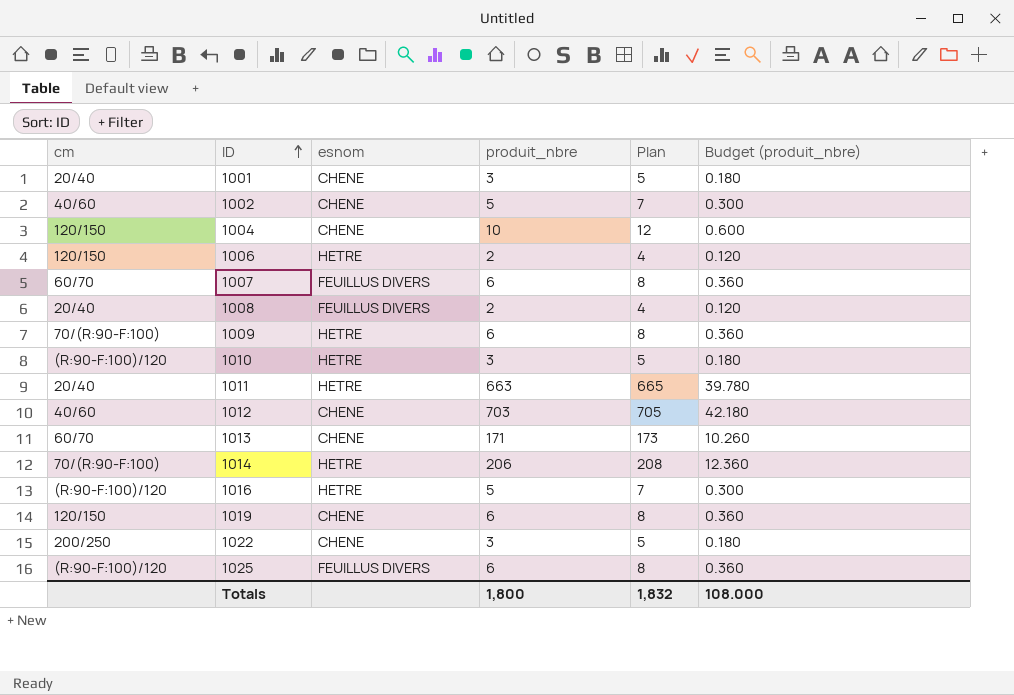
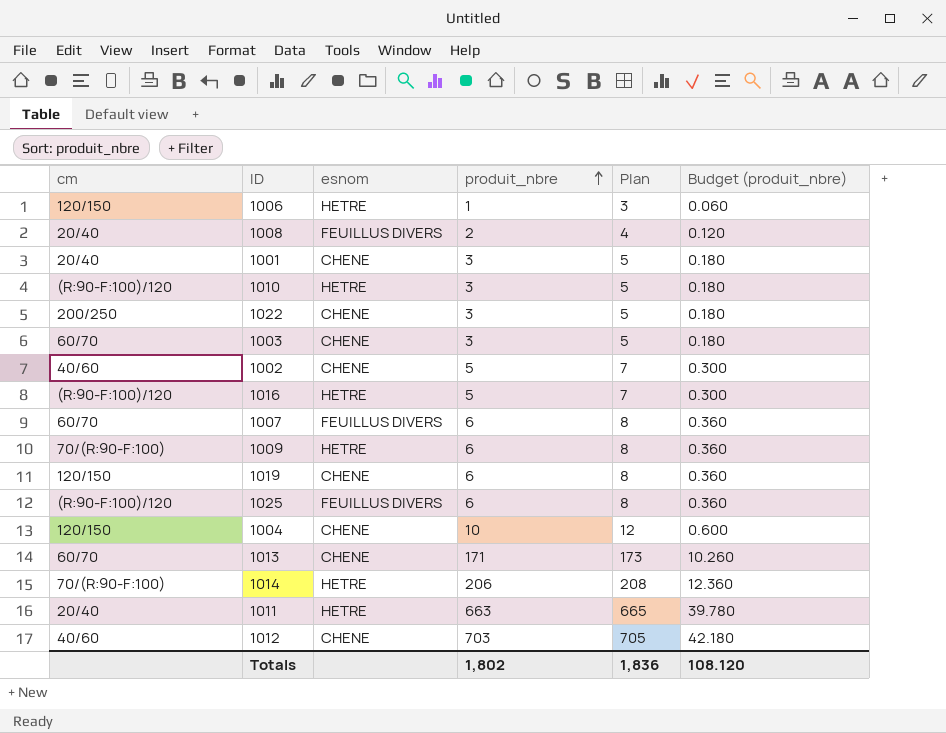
row order: ID ascending -> produit_nbre ascending
1006 | produit_nbre: 2 -> 1
1006 | Plan: 4 -> 3
1006 | Budget (produit_nbre): 0.120 -> 0.060
row 1003: none -> 60/70 | CHENE | 3 | 5 | 0.180
Totals | produit_nbre: 1,800 -> 1,802
Totals | Plan: 1,832 -> 1,836
Totals | Budget (produit_nbre): 108.000 -> 108.120

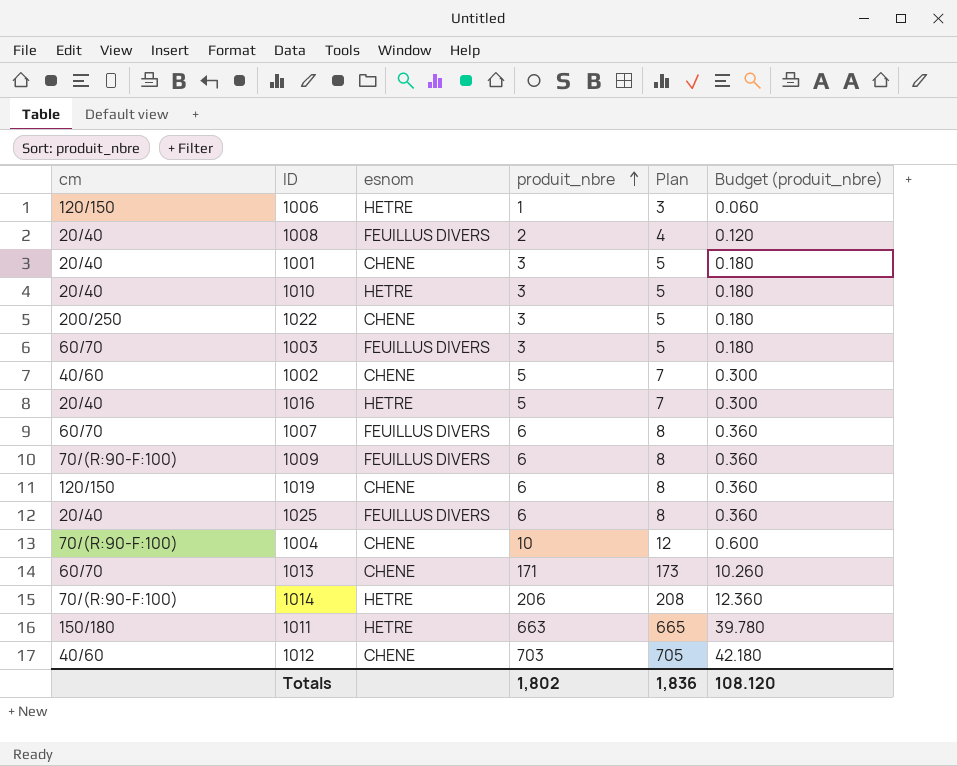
1010 | cm: (R:90-F:100)/120 -> 20/40
1003 | esnom: CHENE -> FEUILLUS DIVERS
1016 | cm: (R:90-F:100)/120 -> 20/40
1009 | esnom: HETRE -> FEUILLUS DIVERS
1025 | cm: (R:90-F:100)/120 -> 20/40
1004 | cm: 120/150 -> 70/(R:90-F:100)
1011 | cm: 20/40 -> 150/180

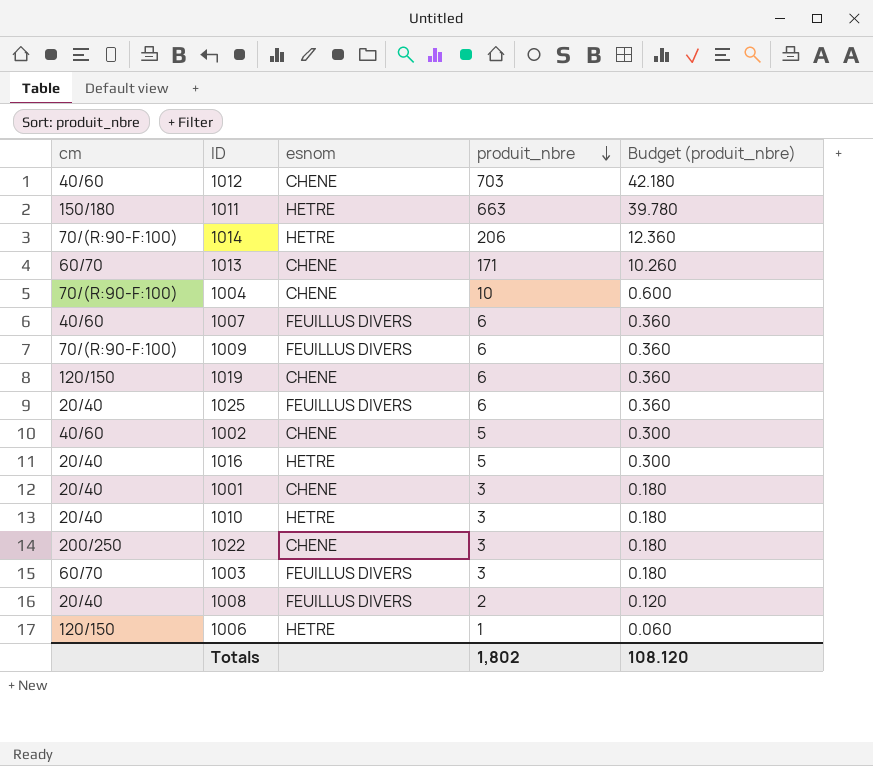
row order: produit_nbre ascending -> produit_nbre descending
column Plan | formula: [produit_nbre] + 2 -> none
1007 | cm: 60/70 -> 40/60

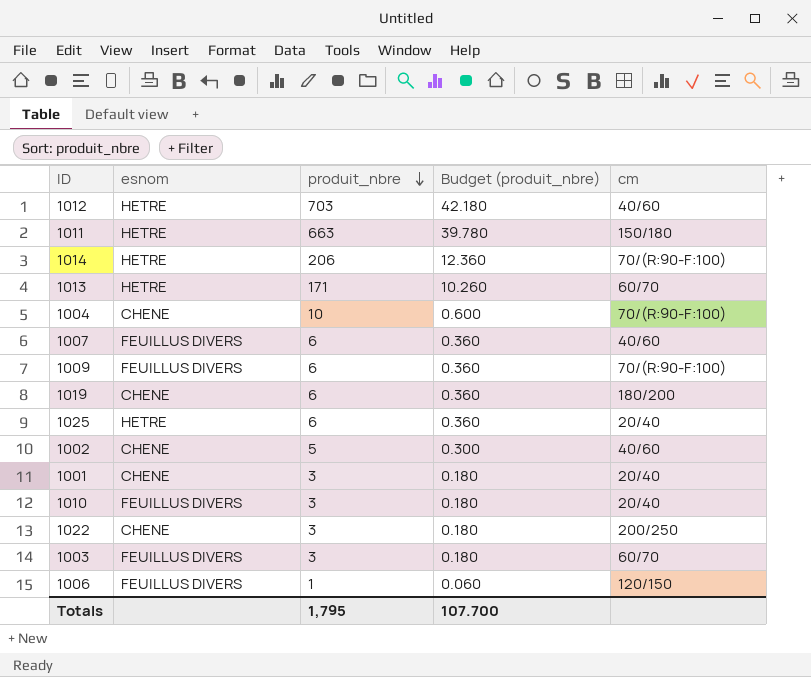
column cm | position: 1 -> 5
row 1016: 20/40 | HETRE | 5 | 0.300 -> none
row 1008: 20/40 | FEUILLUS DIVERS | 2 | 0.120 -> none
1012 | esnom: CHENE -> HETRE
1013 | esnom: CHENE -> HETRE
1019 | cm: 120/150 -> 180/200
1025 | esnom: FEUILLUS DIVERS -> HETRE
1010 | esnom: HETRE -> FEUILLUS DIVERS
1006 | esnom: HETRE -> FEUILLUS DIVERS
Totals | produit_nbre: 1,802 -> 1,795
Totals | Budget (produit_nbre): 108.120 -> 107.700

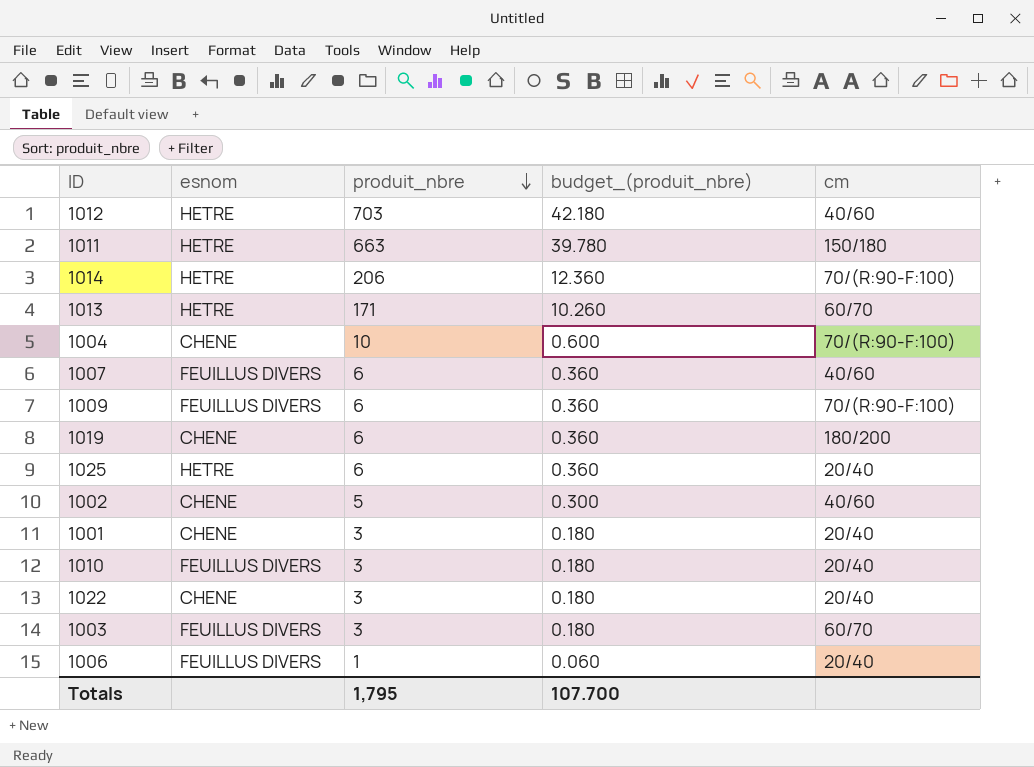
column name: Budget (produit_nbre) -> budget_(produit_nbre)
1022 | cm: 200/250 -> 20/40
1006 | cm: 120/150 -> 20/40

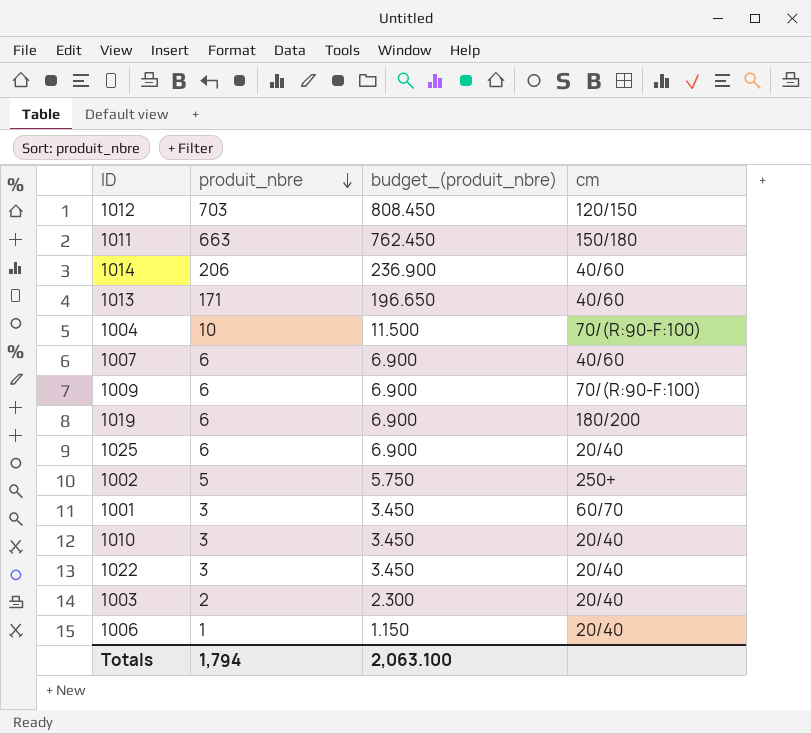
column esnom | position: 2 -> none
column budget_(produit_nbre) | formula: [produit_nbre] * 0.06 -> [produit_nbre] * 1.15
1012 | cm: 40/60 -> 120/150
1014 | cm: 70/(R:90-F:100) -> 40/60
1013 | cm: 60/70 -> 40/60
1002 | cm: 40/60 -> 250+
1001 | cm: 20/40 -> 60/70
1003 | produit_nbre: 3 -> 2
1003 | cm: 60/70 -> 20/40
Totals | produit_nbre: 1,795 -> 1,794
Totals | budget_(produit_nbre): 107.700 -> 2,063.100

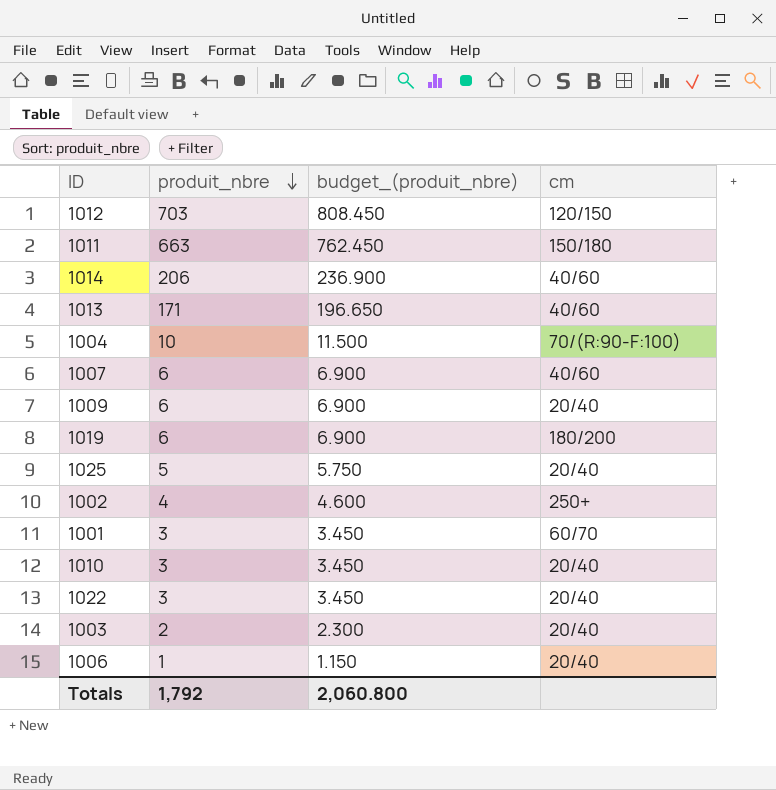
1009 | cm: 70/(R:90-F:100) -> 20/40
1025 | produit_nbre: 6 -> 5
1025 | budget_(produit_nbre): 6.900 -> 5.750
1002 | produit_nbre: 5 -> 4
1002 | budget_(produit_nbre): 5.750 -> 4.600
Totals | produit_nbre: 1,794 -> 1,792
Totals | budget_(produit_nbre): 2,063.100 -> 2,060.800

